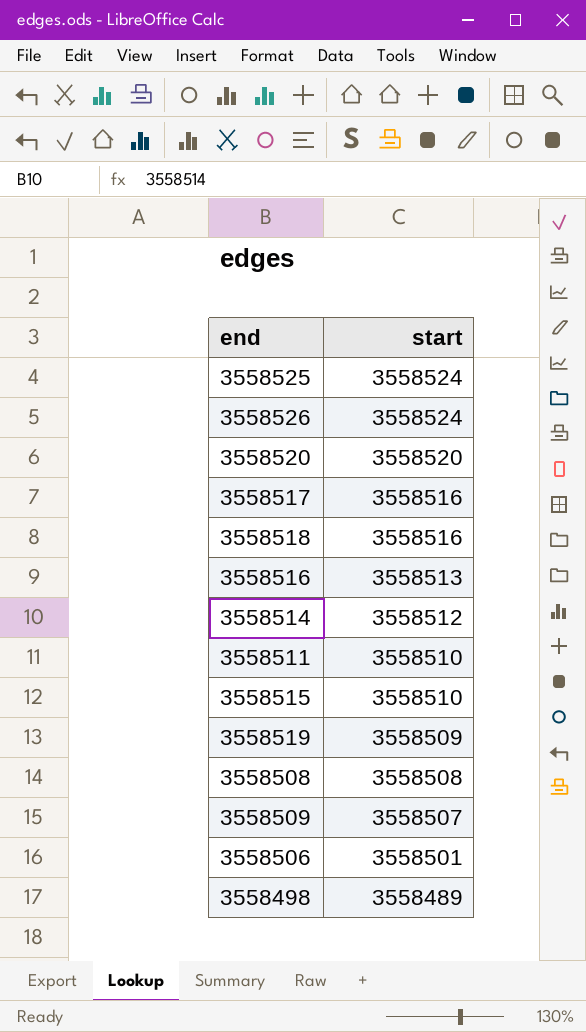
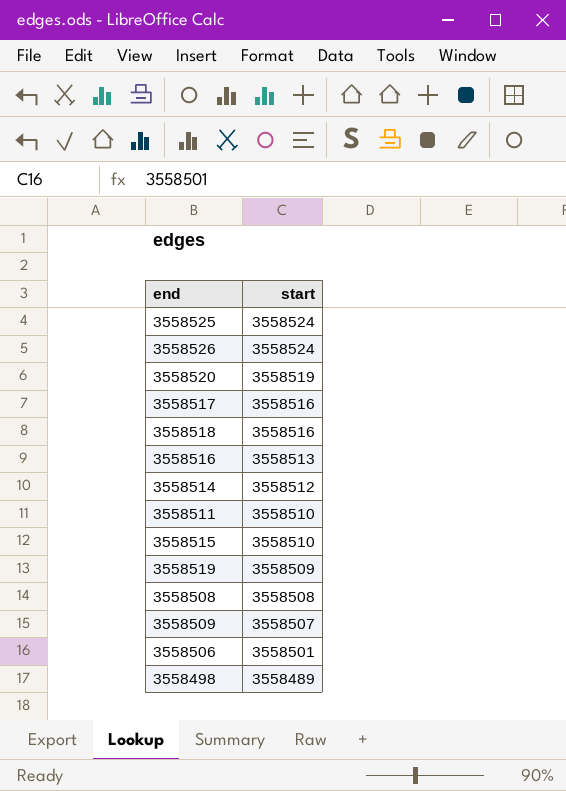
3558520 | start: 3558520 -> 3558519

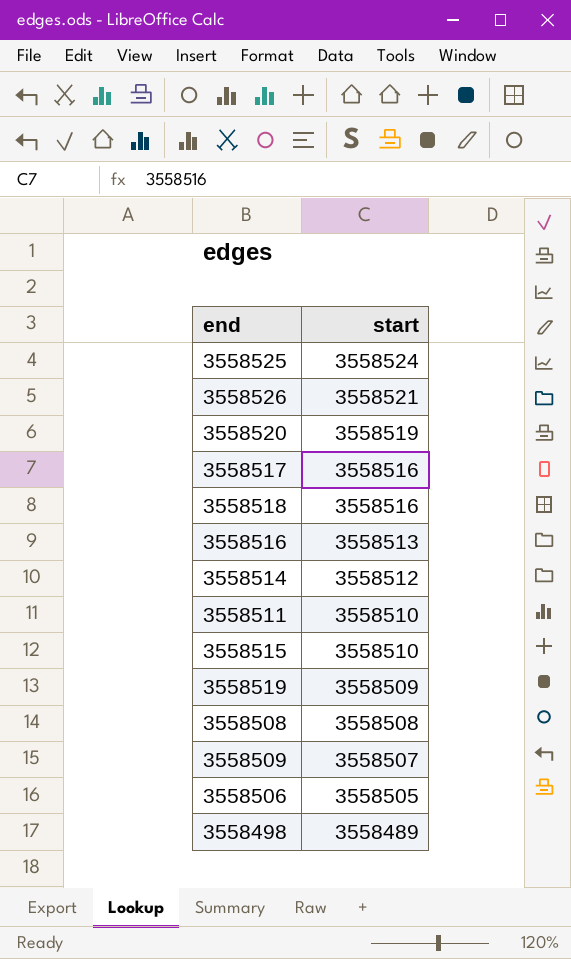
3558526 | start: 3558524 -> 3558521
3558506 | start: 3558501 -> 3558505

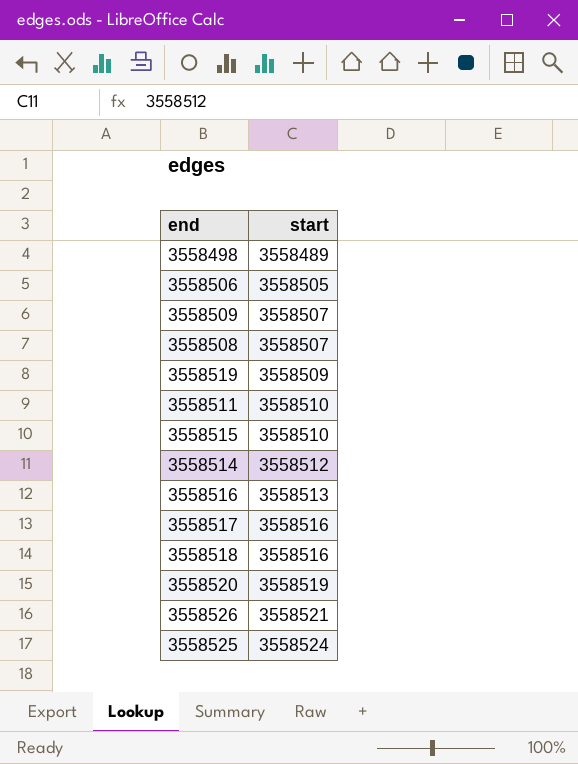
row order: start descending -> start ascending
3558508 | start: 3558508 -> 3558507

